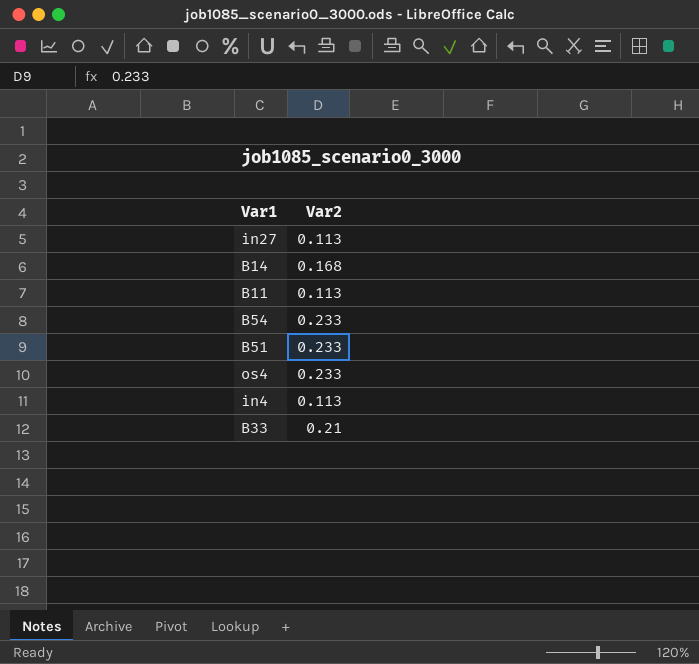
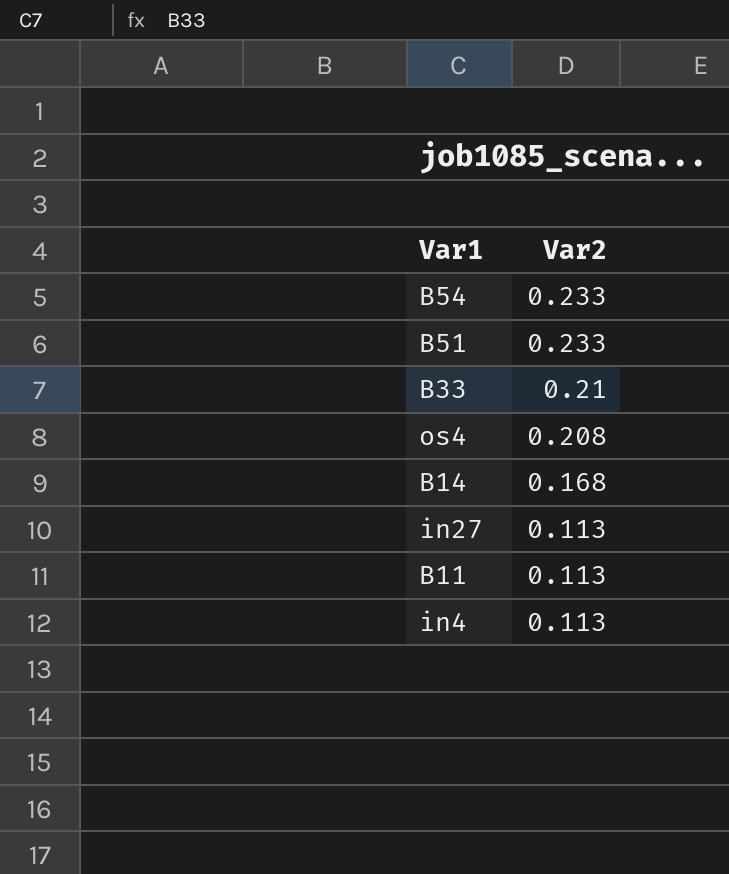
row order: none -> Var2 descending
os4 | Var2: 0.233 -> 0.208

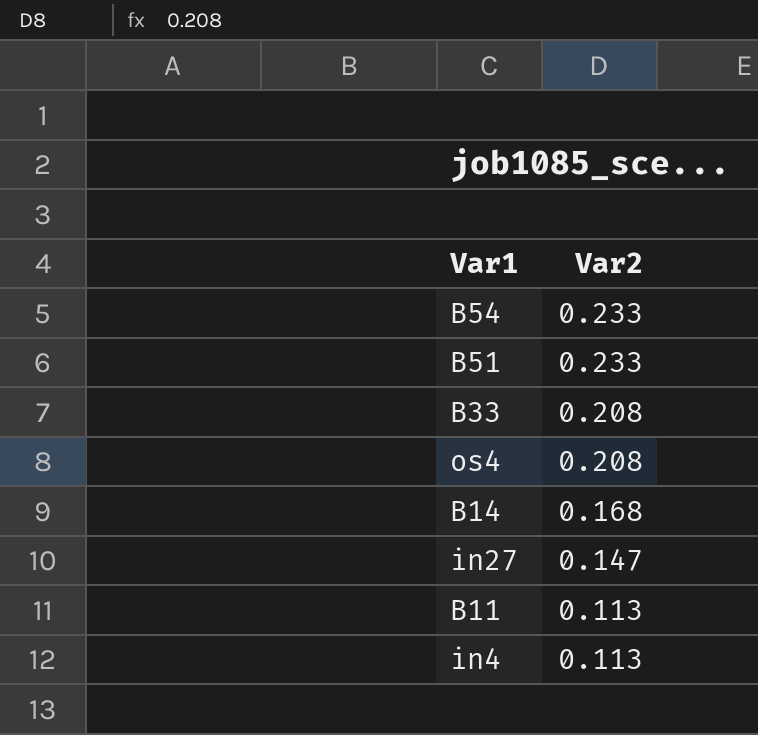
B33 | Var2: 0.21 -> 0.208
in27 | Var2: 0.113 -> 0.147

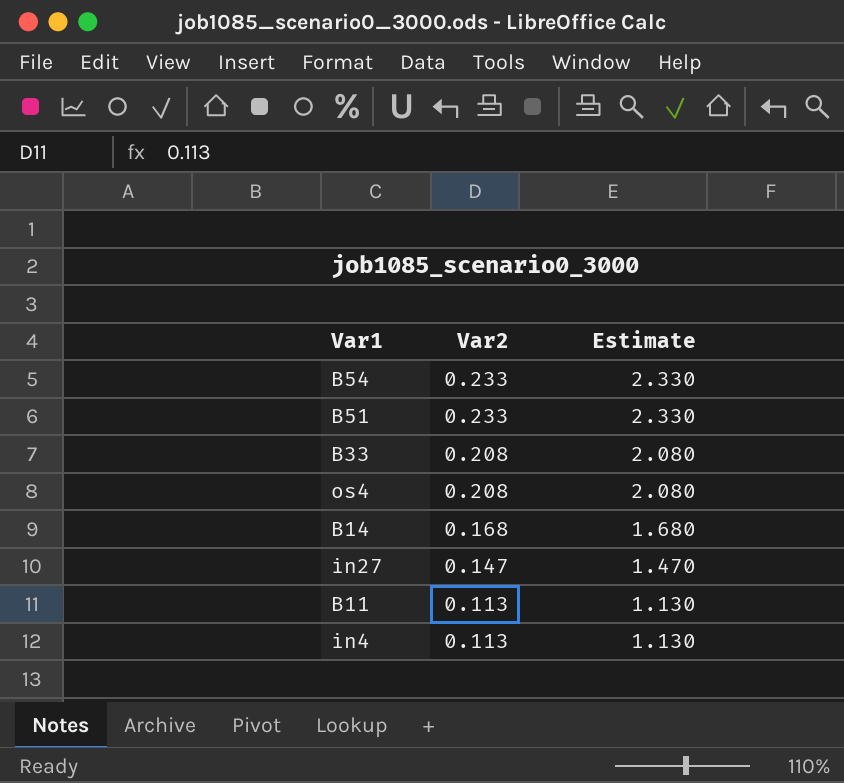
column Estimate | formula: none -> [Var2] * 10

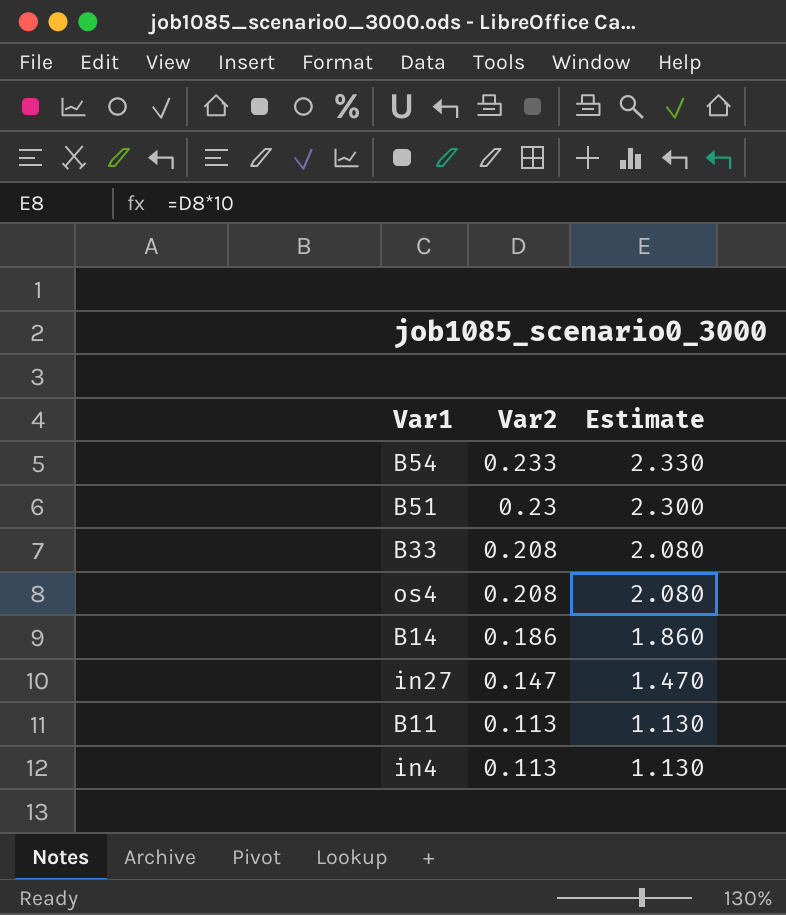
B51 | Var2: 0.233 -> 0.23
B51 | Estimate: 2.330 -> 2.300
B14 | Var2: 0.168 -> 0.186
B14 | Estimate: 1.680 -> 1.860

